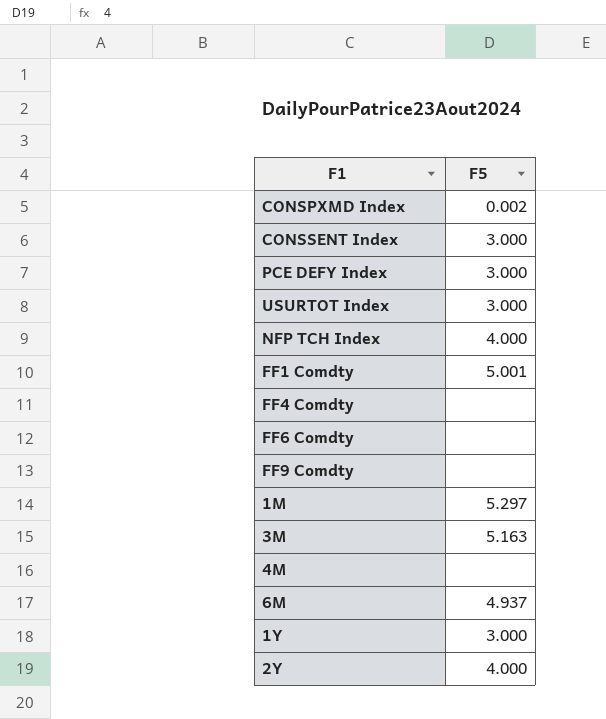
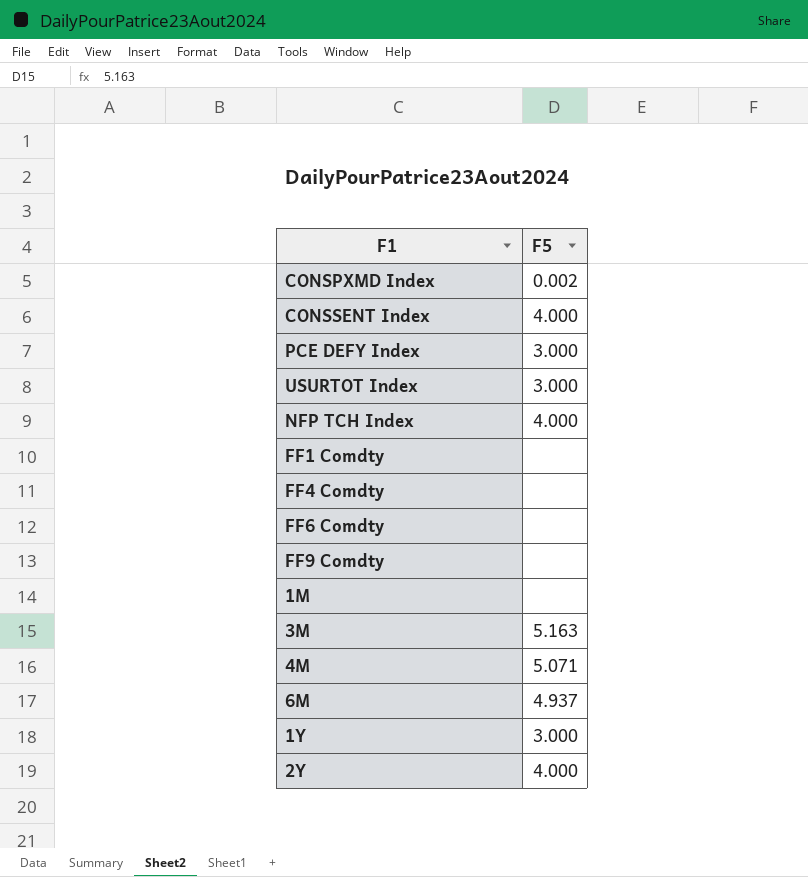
CONSSENT Index | F5: 3.000 -> 4.000
FF1 Comdty | F5: 5.001 -> none
1M | F5: 5.297 -> none
4M | F5: none -> 5.071

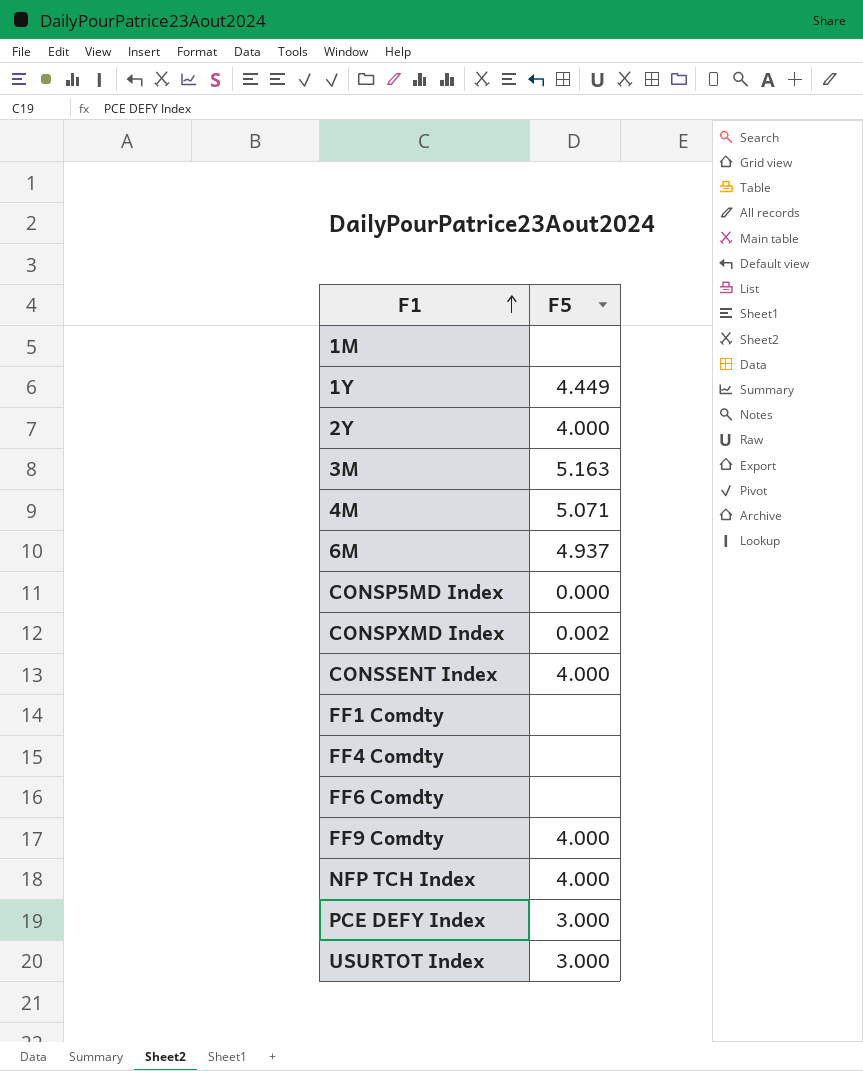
row order: none -> F1 ascending
1Y | F5: 3.000 -> 4.449
row CONSP5MD Index: none -> 0.000
FF9 Comdty | F5: none -> 4.000

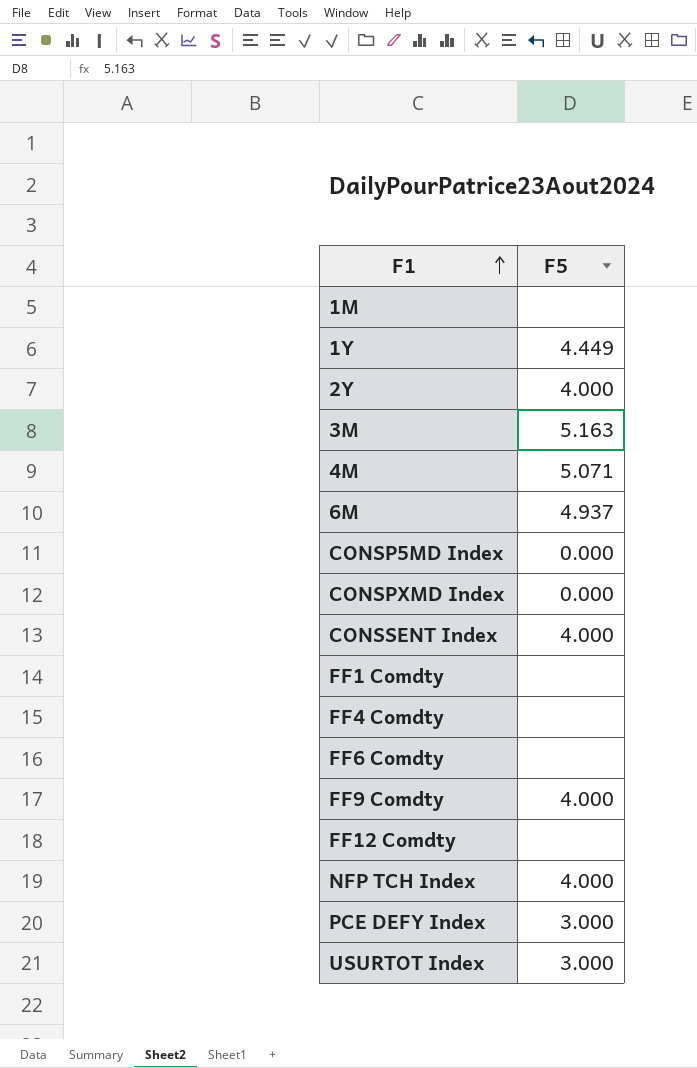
CONSPXMD Index | F5: 0.002 -> 0.000
row FF12 Comdty: none -> none

